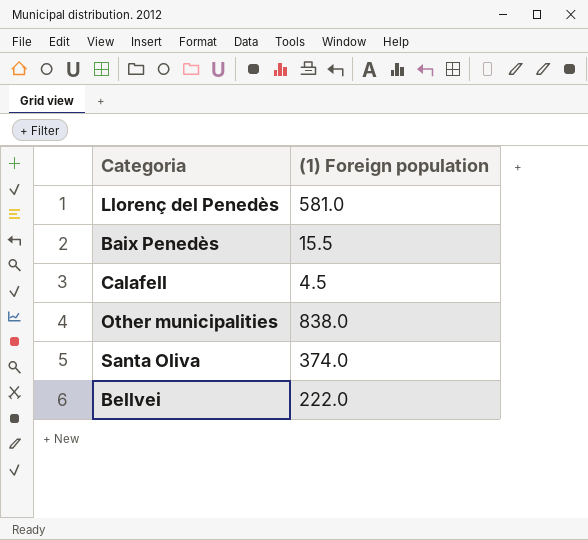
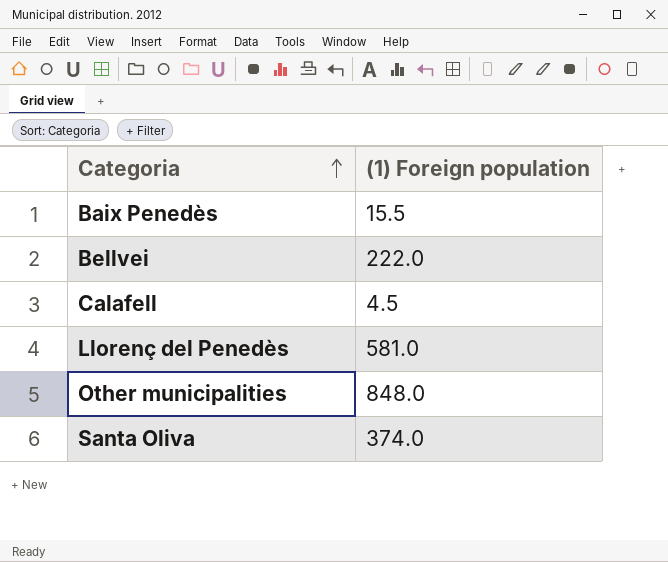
row order: none -> Categoria ascending
Other municipalities | (1) Foreign population: 838.0 -> 848.0

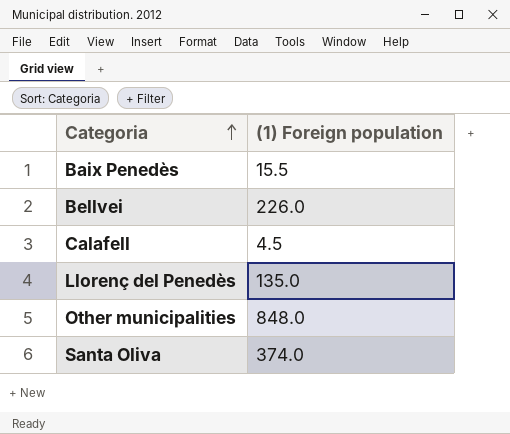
Bellvei | (1) Foreign population: 222.0 -> 226.0
Llorenç del Penedès | (1) Foreign population: 581.0 -> 135.0

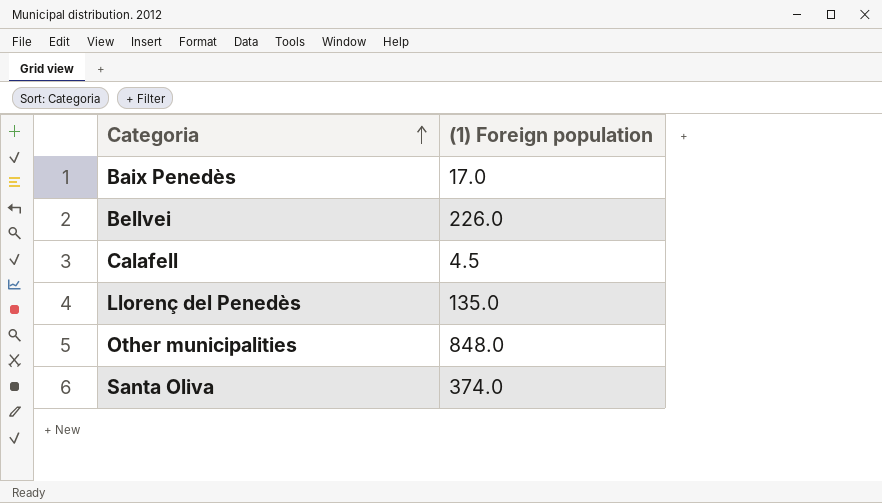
Baix Penedès | (1) Foreign population: 15.5 -> 17.0

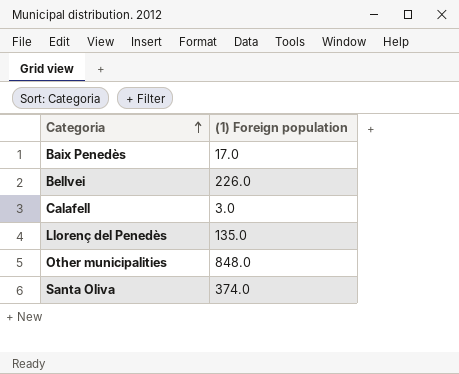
Calafell | (1) Foreign population: 4.5 -> 3.0

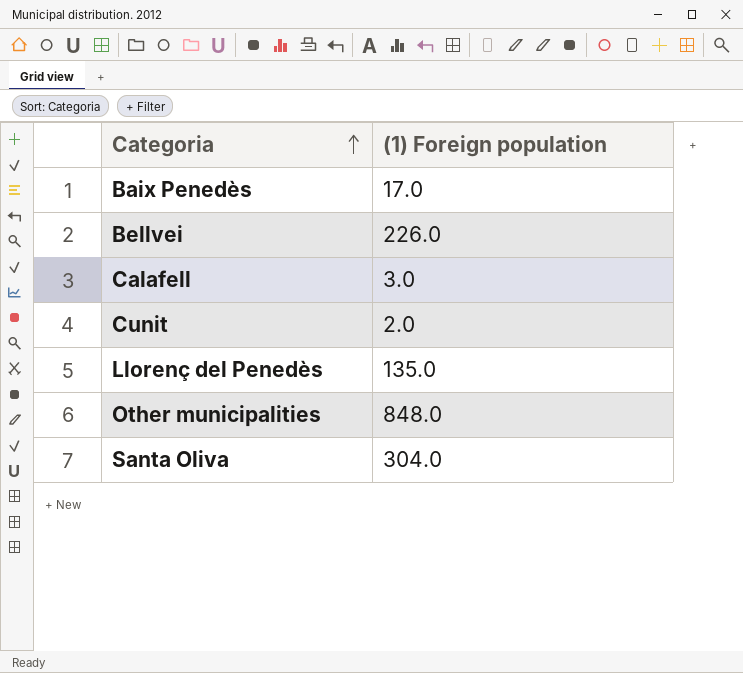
row Cunit: none -> 2.0
Santa Oliva | (1) Foreign population: 374.0 -> 304.0

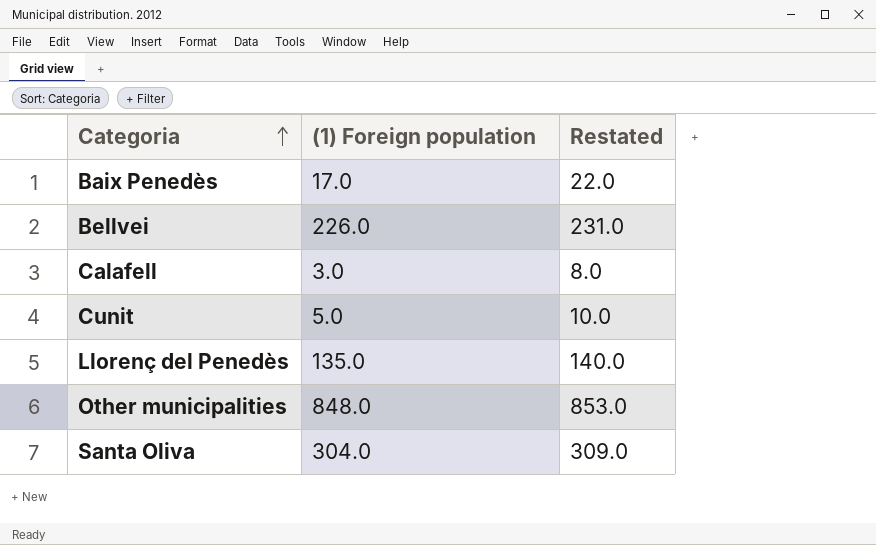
column Restated | formula: none -> [(1) Foreign population] + 5
Cunit | (1) Foreign population: 2.0 -> 5.0

